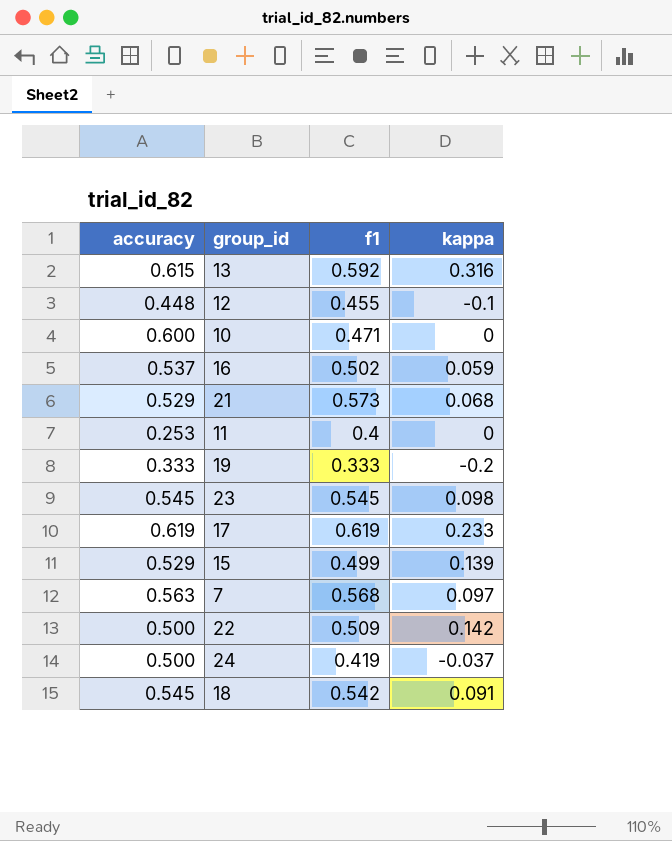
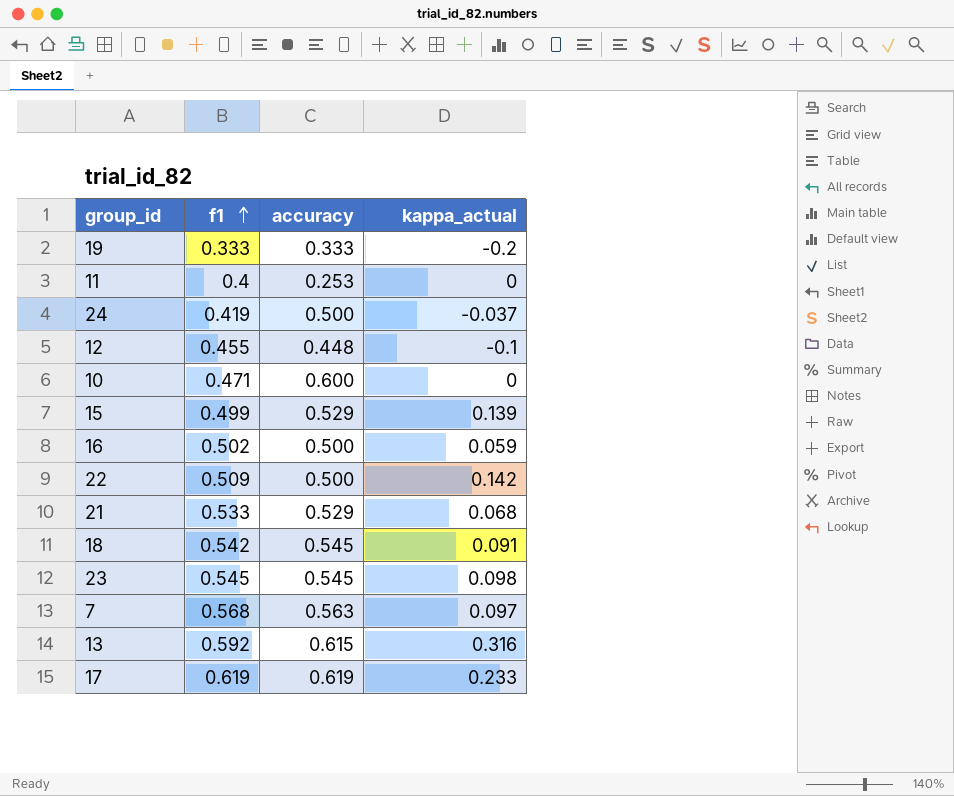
row order: none -> f1 ascending
column accuracy | position: 1 -> 3
column name: kappa -> kappa_actual
16 | accuracy: 0.537 -> 0.500
21 | f1: 0.573 -> 0.533

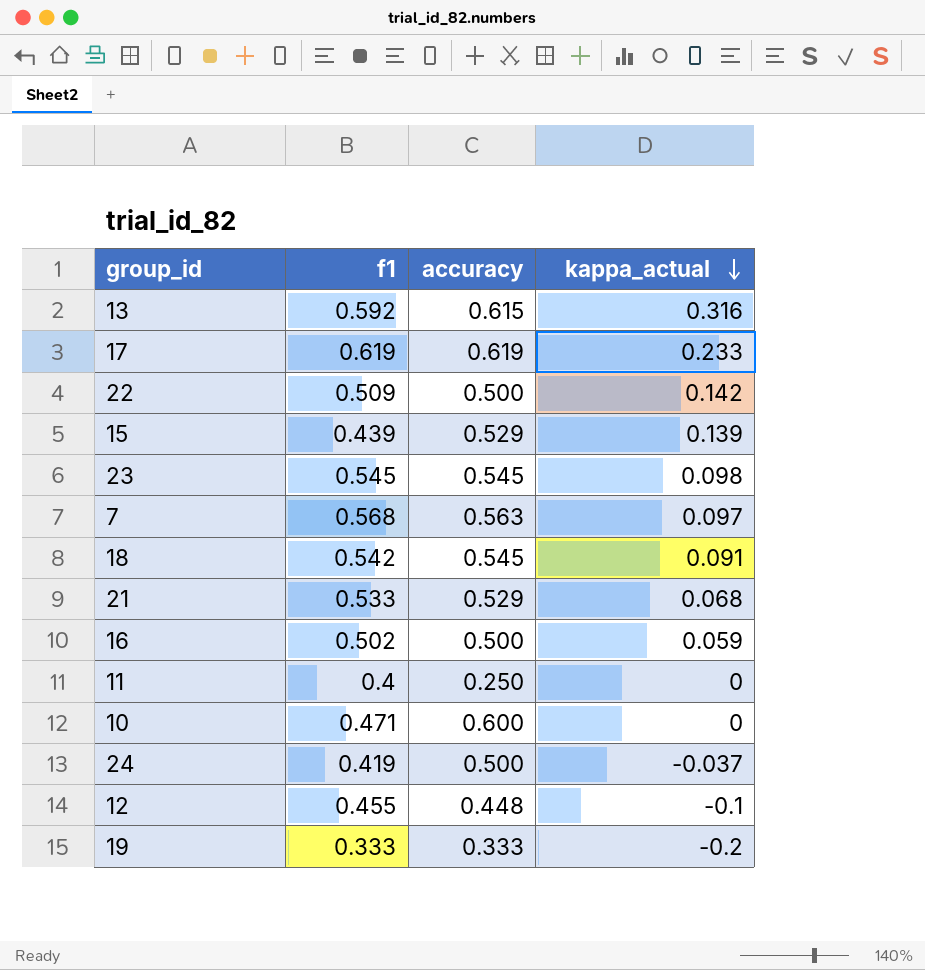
row order: f1 ascending -> kappa_actual descending
15 | f1: 0.499 -> 0.439
11 | accuracy: 0.253 -> 0.250

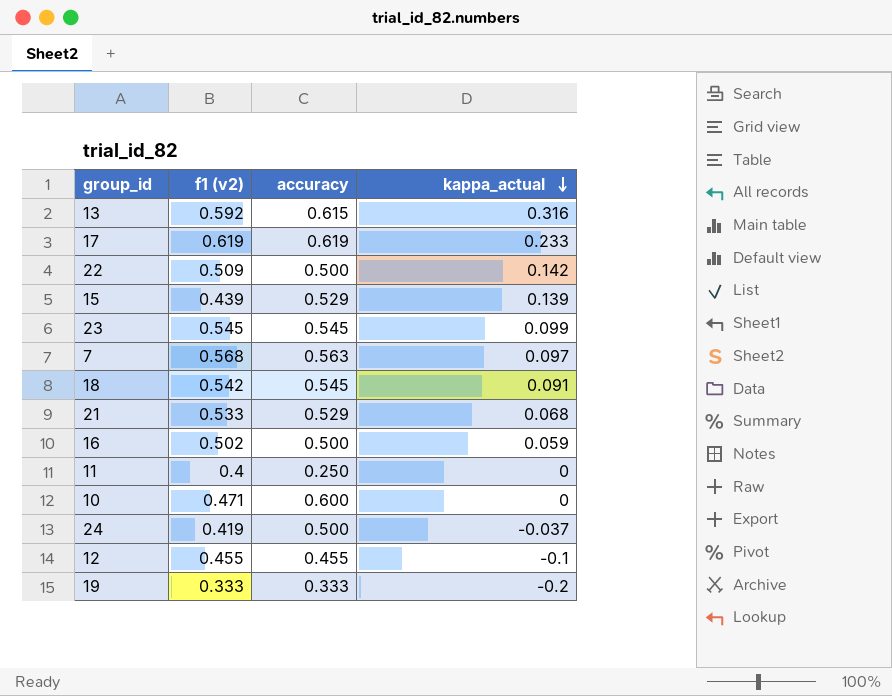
column name: f1 -> f1 (v2)
23 | kappa_actual: 0.098 -> 0.099
12 | accuracy: 0.448 -> 0.455

